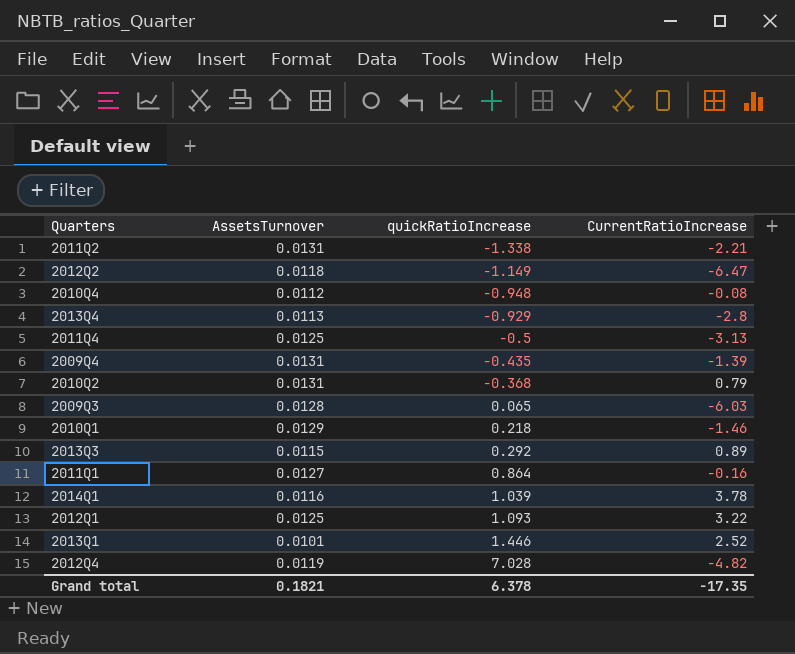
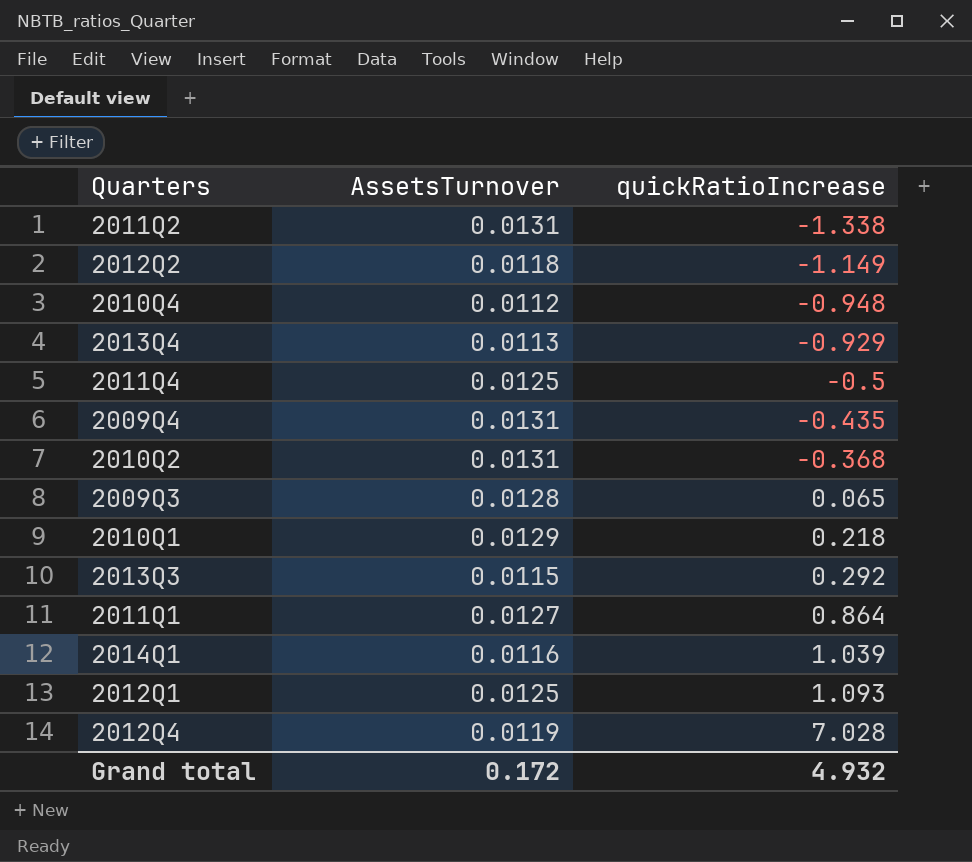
column CurrentRatioIncrease | position: 4 -> none
row 2013Q1: 0.0101 | 1.446 | 2.52 -> none
Grand total | AssetsTurnover: 0.1821 -> 0.172
Grand total | quickRatioIncrease: 6.378 -> 4.932

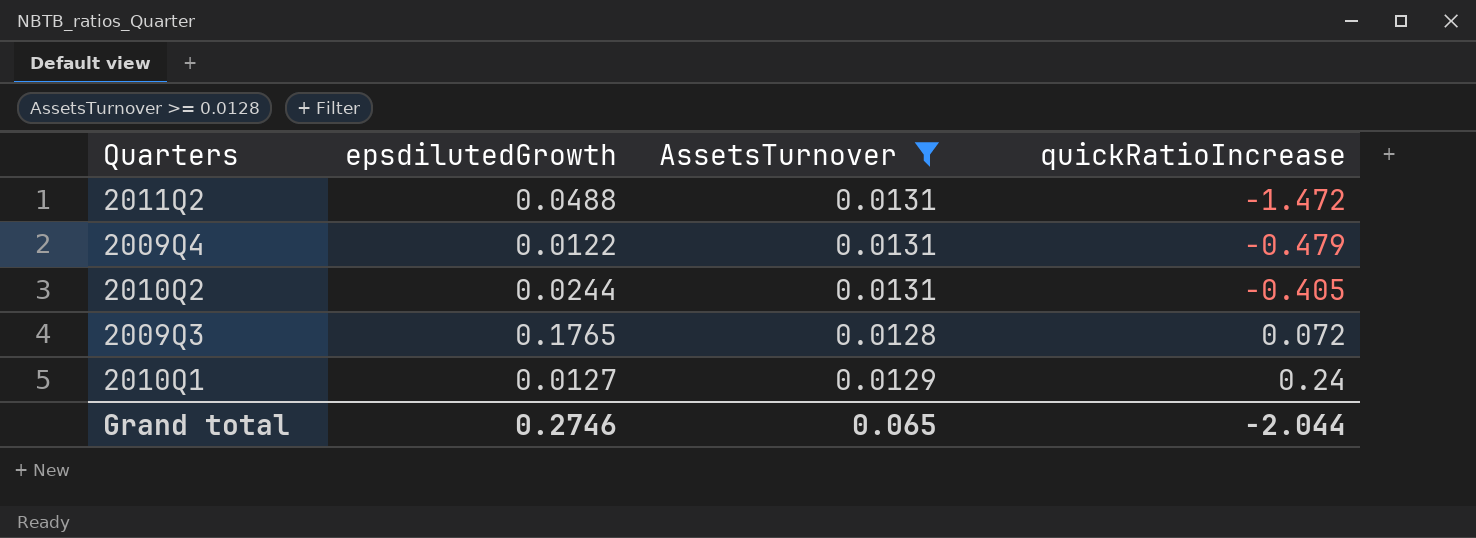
filter: none -> AssetsTurnover >= 0.0128
column epsdilutedGrowth | position: none -> 2
2011Q2 | quickRatioIncrease: -1.338 -> -1.472
2009Q4 | quickRatioIncrease: -0.435 -> -0.479
2010Q2 | quickRatioIncrease: -0.368 -> -0.405
2009Q3 | quickRatioIncrease: 0.065 -> 0.072
2010Q1 | quickRatioIncrease: 0.218 -> 0.24
Grand total | AssetsTurnover: 0.172 -> 0.065
Grand total | quickRatioIncrease: 4.932 -> -2.044

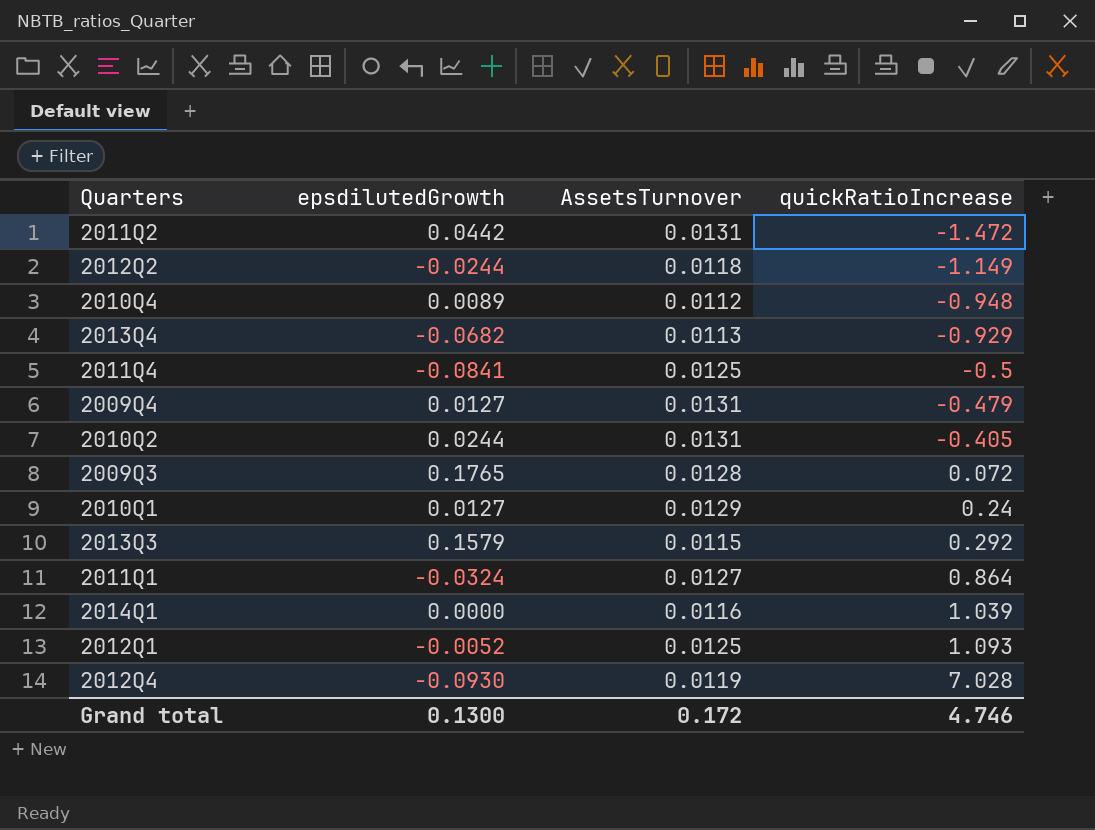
filter: AssetsTurnover >= 0.0128 -> none
2011Q2 | epsdilutedGrowth: 0.0488 -> 0.0442
2009Q4 | epsdilutedGrowth: 0.0122 -> 0.0127
Grand total | epsdilutedGrowth: 0.2746 -> 0.1300
Grand total | AssetsTurnover: 0.065 -> 0.172
Grand total | quickRatioIncrease: -2.044 -> 4.746

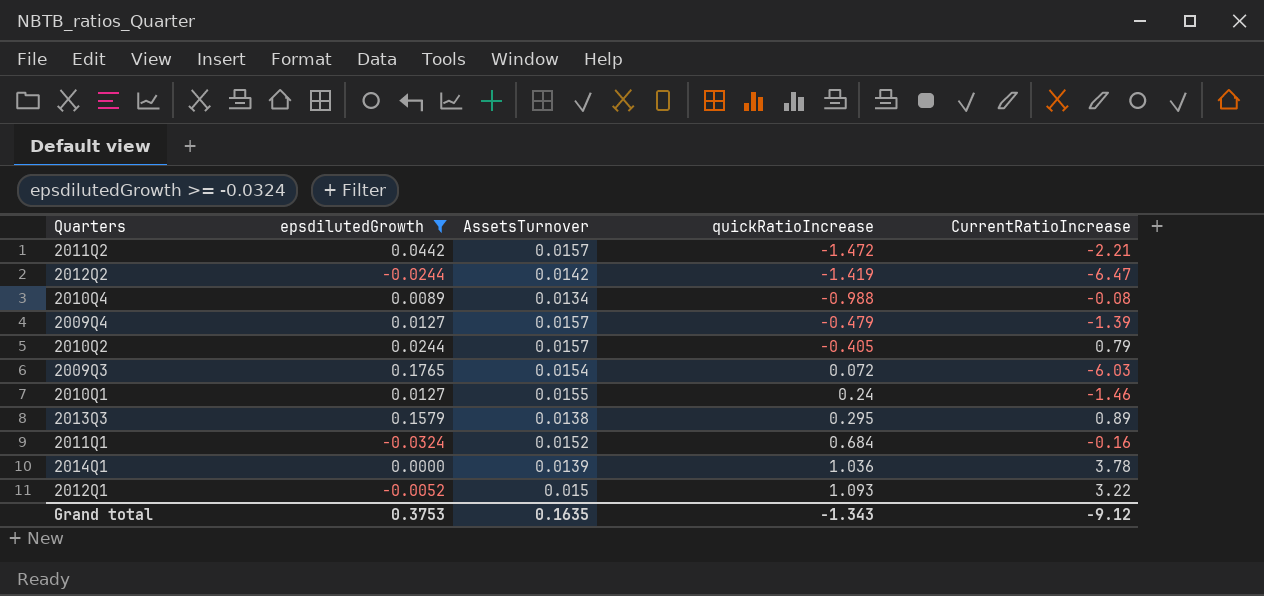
filter: none -> epsdilutedGrowth >= -0.0324
column CurrentRatioIncrease | position: none -> 5
2011Q2 | AssetsTurnover: 0.0131 -> 0.0157
2012Q2 | AssetsTurnover: 0.0118 -> 0.0142
2012Q2 | quickRatioIncrease: -1.149 -> -1.419
2010Q4 | AssetsTurnover: 0.0112 -> 0.0134
2010Q4 | quickRatioIncrease: -0.948 -> -0.988
2009Q4 | AssetsTurnover: 0.0131 -> 0.0157
2010Q2 | AssetsTurnover: 0.0131 -> 0.0157
2009Q3 | AssetsTurnover: 0.0128 -> 0.0154
2010Q1 | AssetsTurnover: 0.0129 -> 0.0155
2013Q3 | AssetsTurnover: 0.0115 -> 0.0138
2013Q3 | quickRatioIncrease: 0.292 -> 0.295
2011Q1 | AssetsTurnover: 0.0127 -> 0.0152
2011Q1 | quickRatioIncrease: 0.864 -> 0.684
2014Q1 | AssetsTurnover: 0.0116 -> 0.0139
2014Q1 | quickRatioIncrease: 1.039 -> 1.036
2012Q1 | AssetsTurnover: 0.0125 -> 0.015
Grand total | epsdilutedGrowth: 0.1300 -> 0.3753
Grand total | AssetsTurnover: 0.172 -> 0.1635
Grand total | quickRatioIncrease: 4.746 -> -1.343

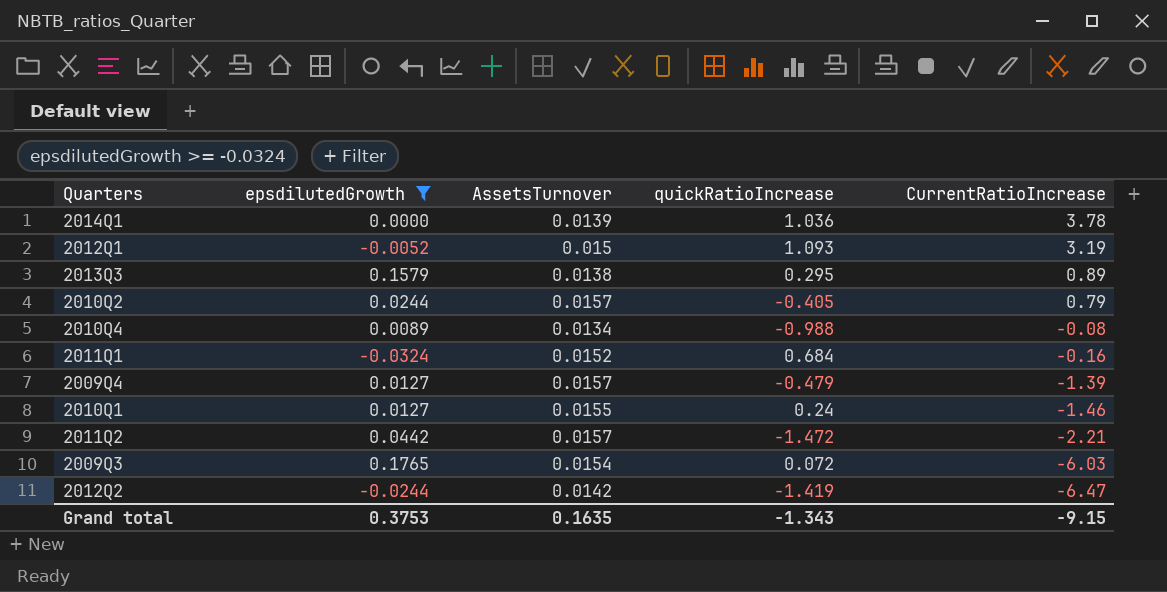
row order: quickRatioIncrease ascending -> CurrentRatioIncrease descending
2012Q1 | CurrentRatioIncrease: 3.22 -> 3.19
Grand total | CurrentRatioIncrease: -9.12 -> -9.15

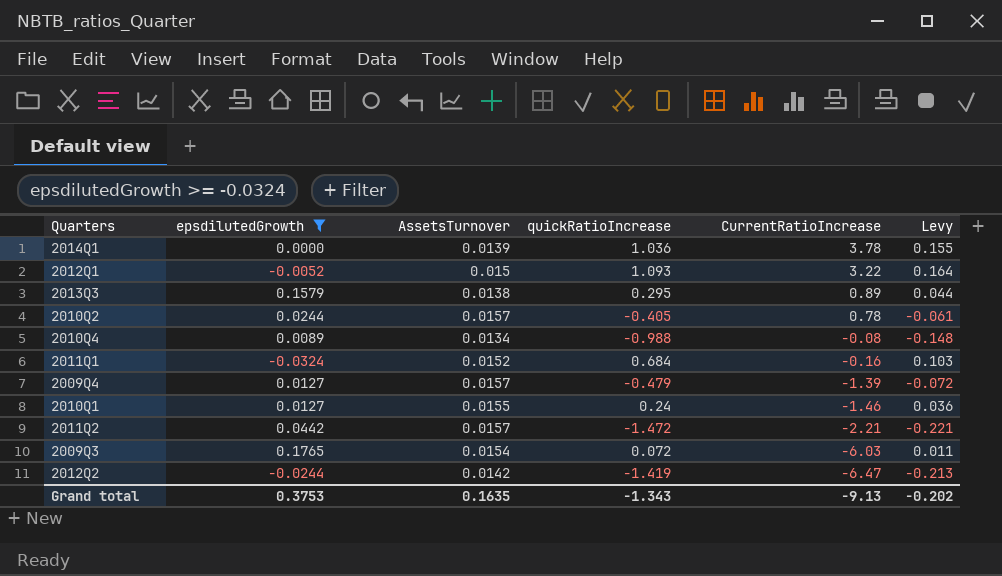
column Levy | formula: none -> [quickRatioIncrease] * 0.15
2012Q1 | CurrentRatioIncrease: 3.19 -> 3.22
2010Q2 | CurrentRatioIncrease: 0.79 -> 0.78
Grand total | CurrentRatioIncrease: -9.15 -> -9.13

